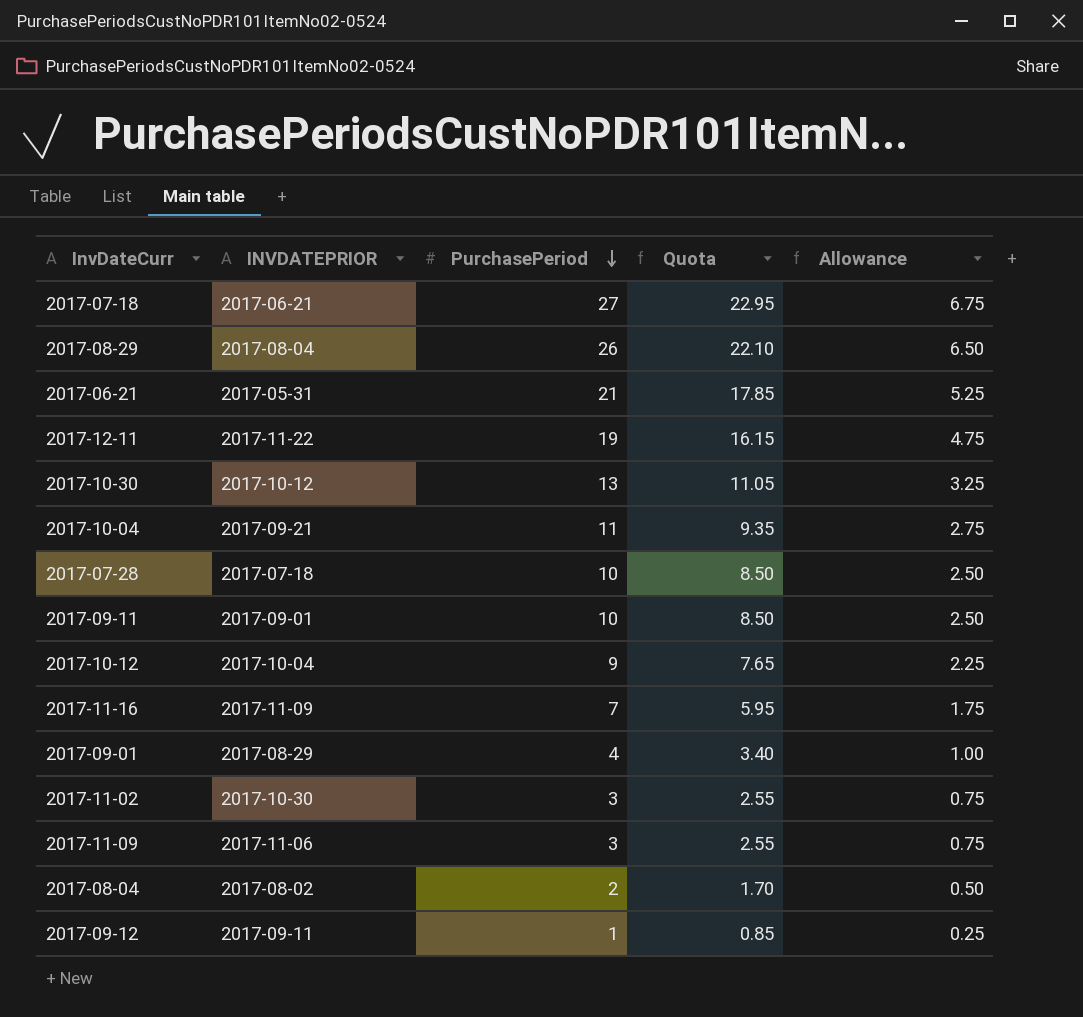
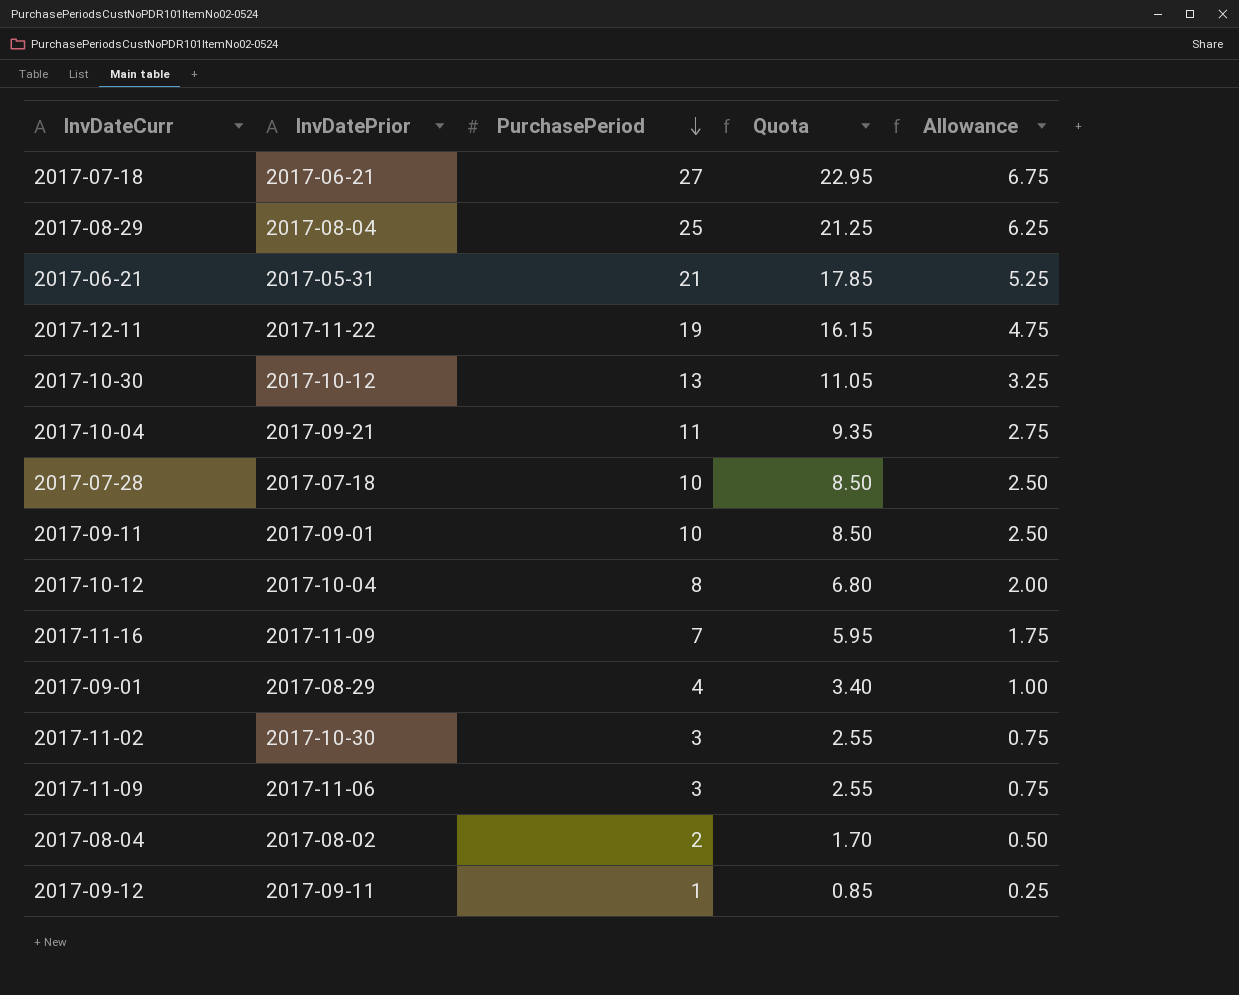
column name: INVDATEPRIOR -> InvDatePrior
2017-08-29 | PurchasePeriod: 26 -> 25
2017-08-29 | Quota: 22.10 -> 21.25
2017-08-29 | Allowance: 6.50 -> 6.25
2017-10-12 | PurchasePeriod: 9 -> 8
2017-10-12 | Quota: 7.65 -> 6.80
2017-10-12 | Allowance: 2.25 -> 2.00

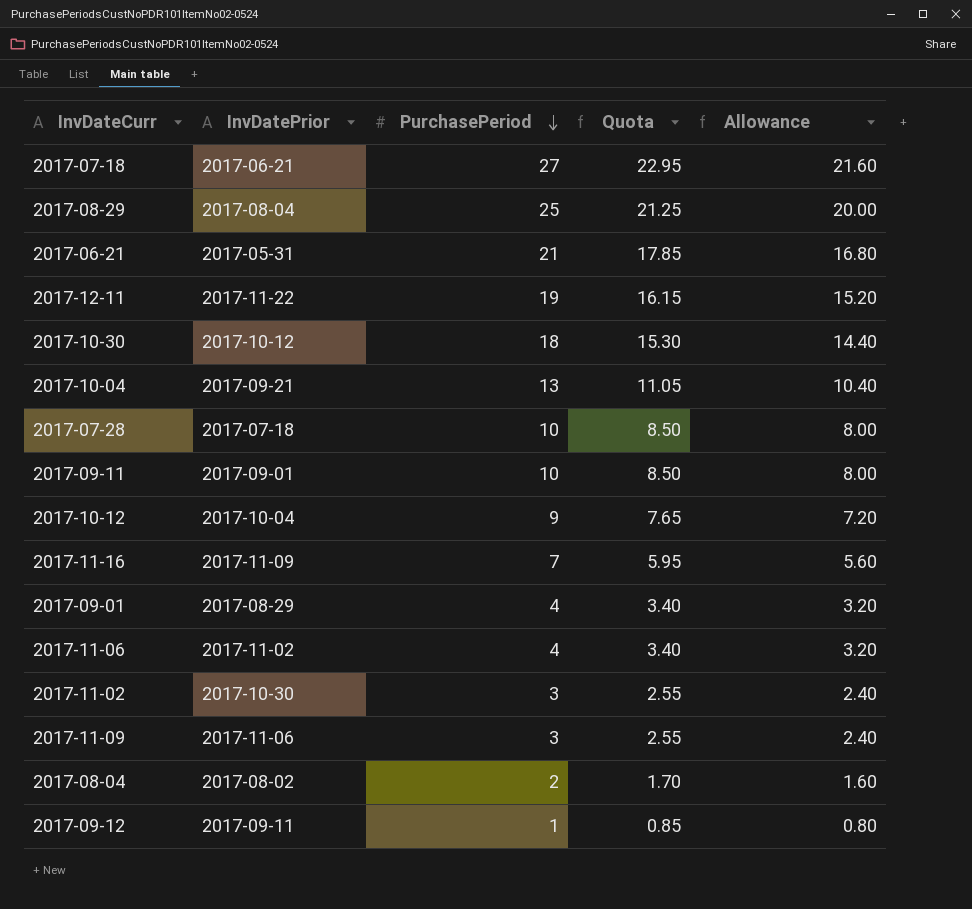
column Allowance | formula: [PurchasePeriod] * 0.25 -> [PurchasePeriod] * 0.8
2017-10-30 | PurchasePeriod: 13 -> 18
2017-10-30 | Quota: 11.05 -> 15.30
2017-10-04 | PurchasePeriod: 11 -> 13
2017-10-04 | Quota: 9.35 -> 11.05
2017-10-12 | PurchasePeriod: 8 -> 9
2017-10-12 | Quota: 6.80 -> 7.65
row 2017-11-06: none -> 2017-11-02 | 4 | 3.40 | 3.20

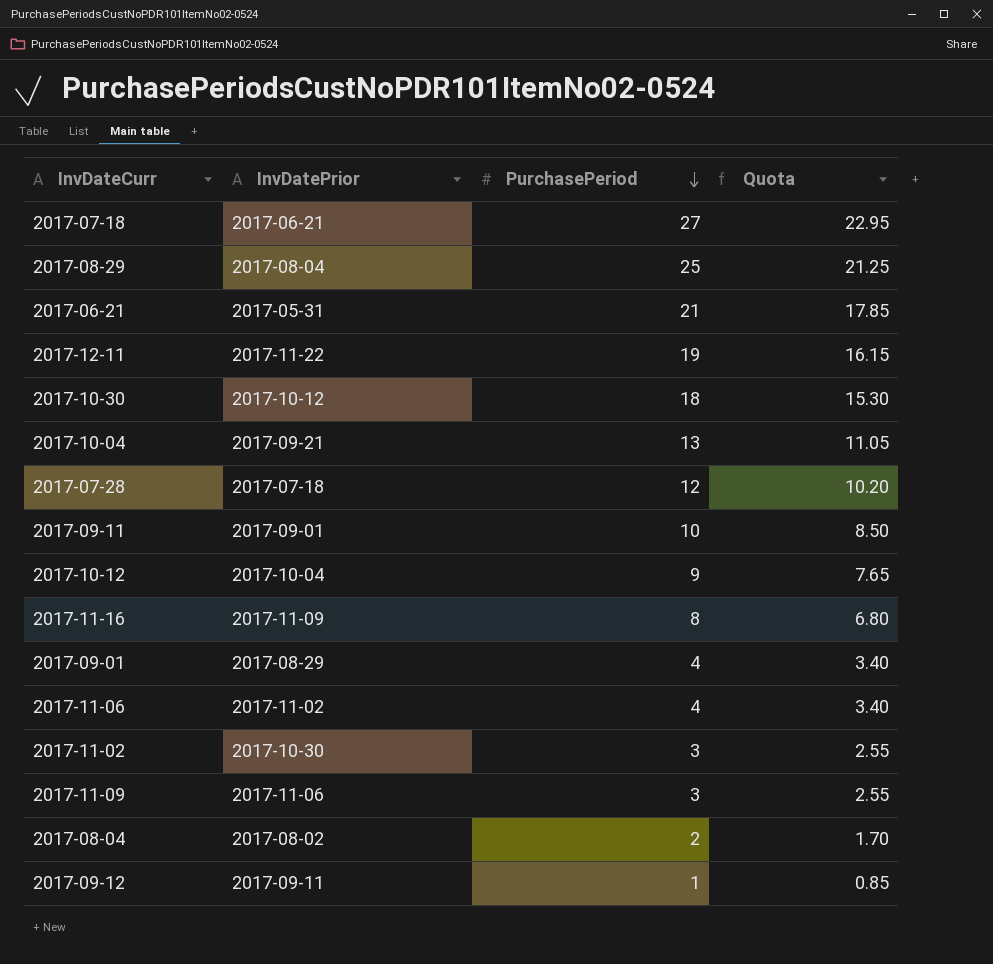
column Allowance | formula: [PurchasePeriod] * 0.8 -> none
2017-07-28 | PurchasePeriod: 10 -> 12
2017-07-28 | Quota: 8.50 -> 10.20
2017-11-16 | PurchasePeriod: 7 -> 8
2017-11-16 | Quota: 5.95 -> 6.80

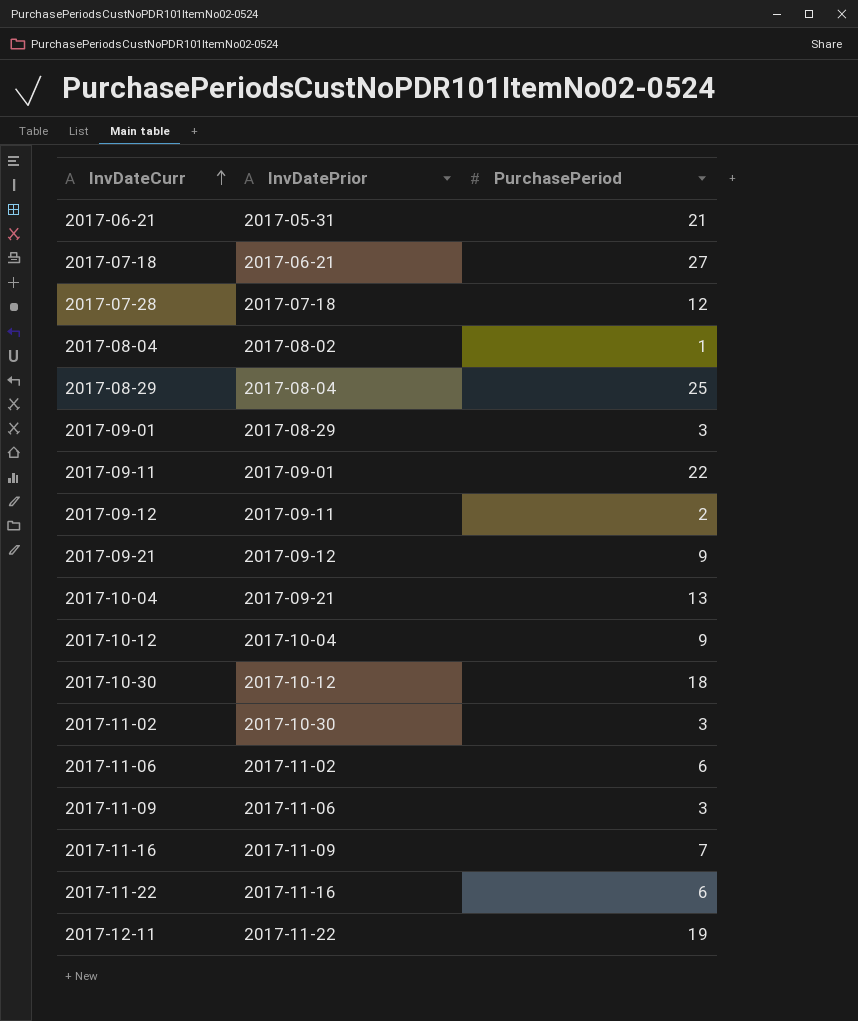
row order: PurchasePeriod descending -> InvDateCurr ascending
column Quota | formula: [PurchasePeriod] * 0.85 -> none
2017-08-04 | PurchasePeriod: 2 -> 1
2017-09-01 | PurchasePeriod: 4 -> 3
2017-09-11 | PurchasePeriod: 10 -> 22
2017-09-12 | PurchasePeriod: 1 -> 2
row 2017-09-21: none -> 2017-09-12 | 9
2017-11-06 | PurchasePeriod: 4 -> 6
2017-11-16 | PurchasePeriod: 8 -> 7
row 2017-11-22: none -> 2017-11-16 | 6

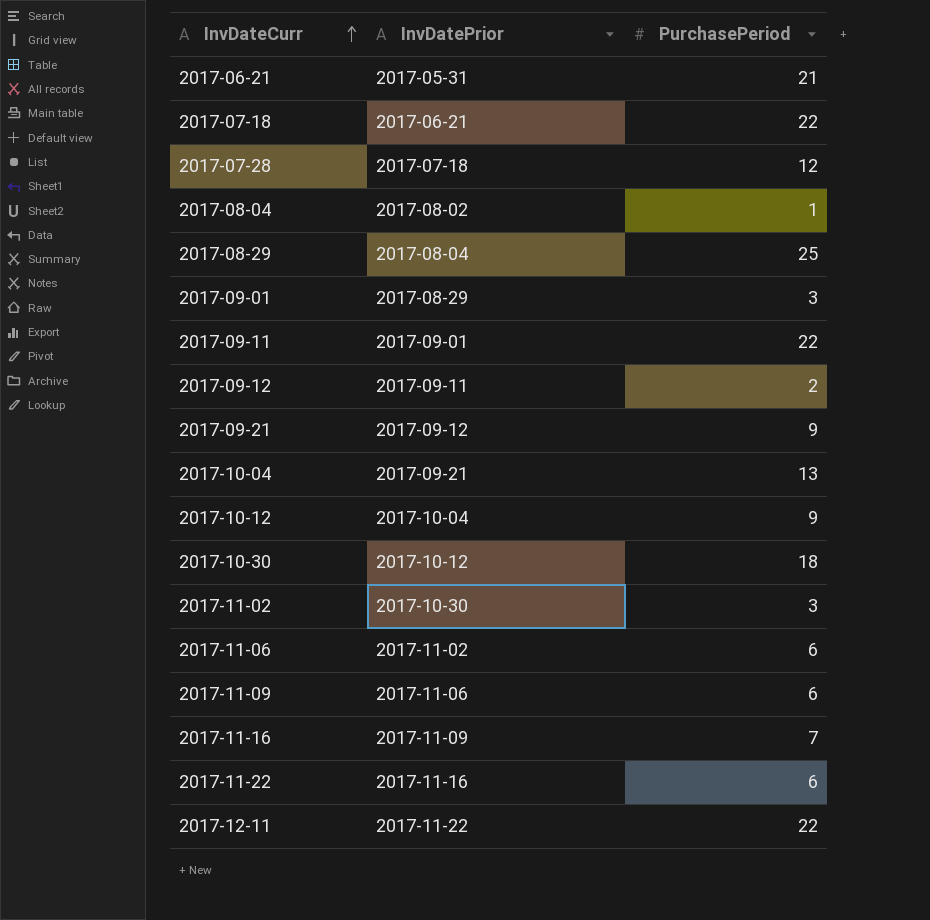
2017-07-18 | PurchasePeriod: 27 -> 22
2017-11-09 | PurchasePeriod: 3 -> 6
2017-12-11 | PurchasePeriod: 19 -> 22

